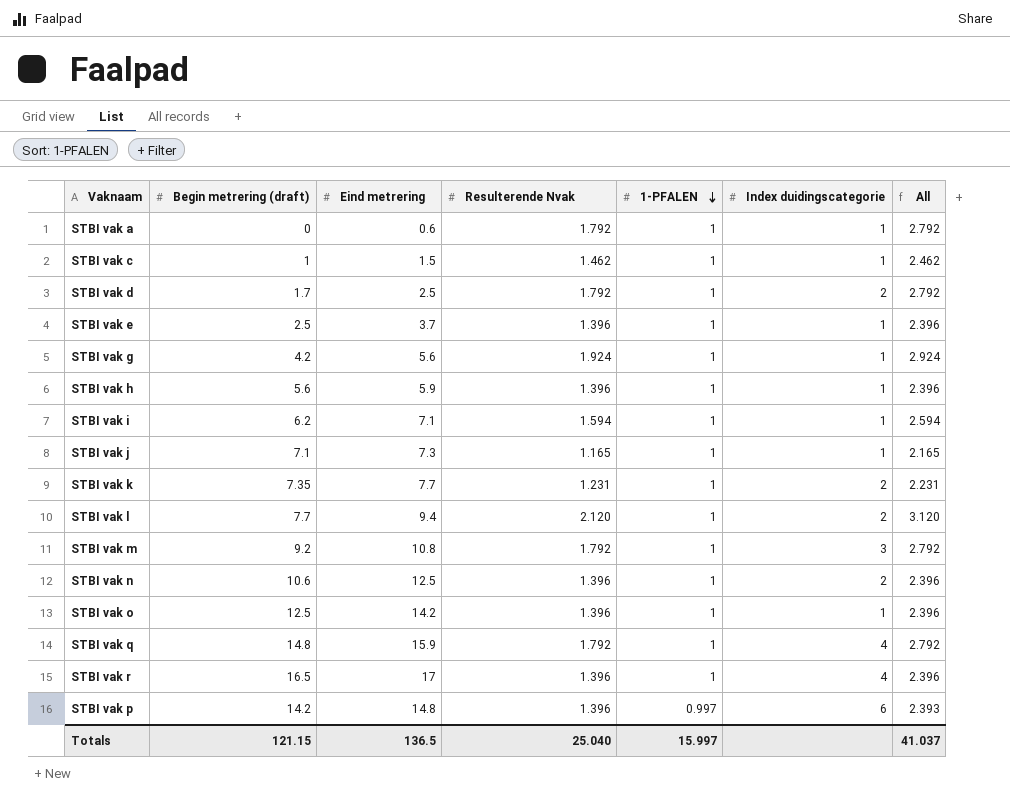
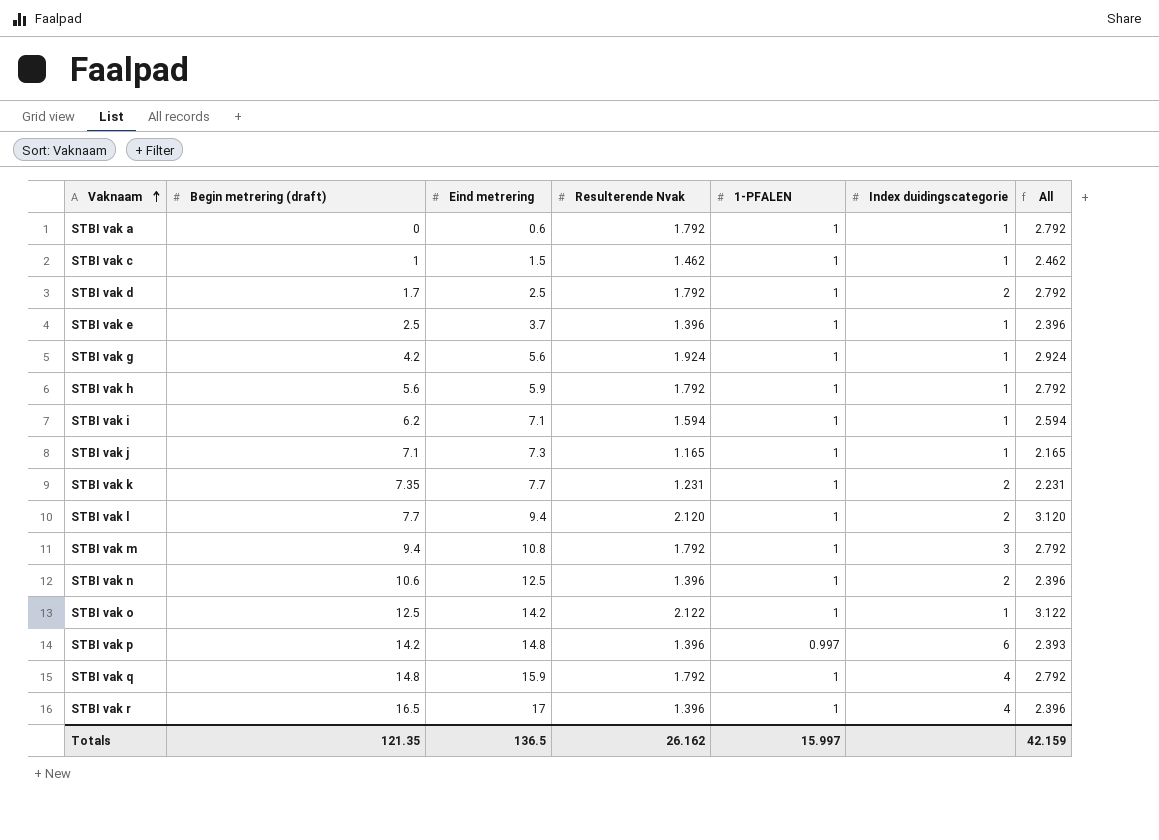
row order: 1-PFALEN descending -> Vaknaam ascending
STBI vak h | Resulterende Nvak: 1.396 -> 1.792
STBI vak h | All: 2.396 -> 2.792
STBI vak m | Begin metrering (draft): 9.2 -> 9.4
STBI vak o | Resulterende Nvak: 1.396 -> 2.122
STBI vak o | All: 2.396 -> 3.122
Totals | Begin metrering (draft): 121.15 -> 121.35
Totals | Resulterende Nvak: 25.040 -> 26.162
Totals | All: 41.037 -> 42.159

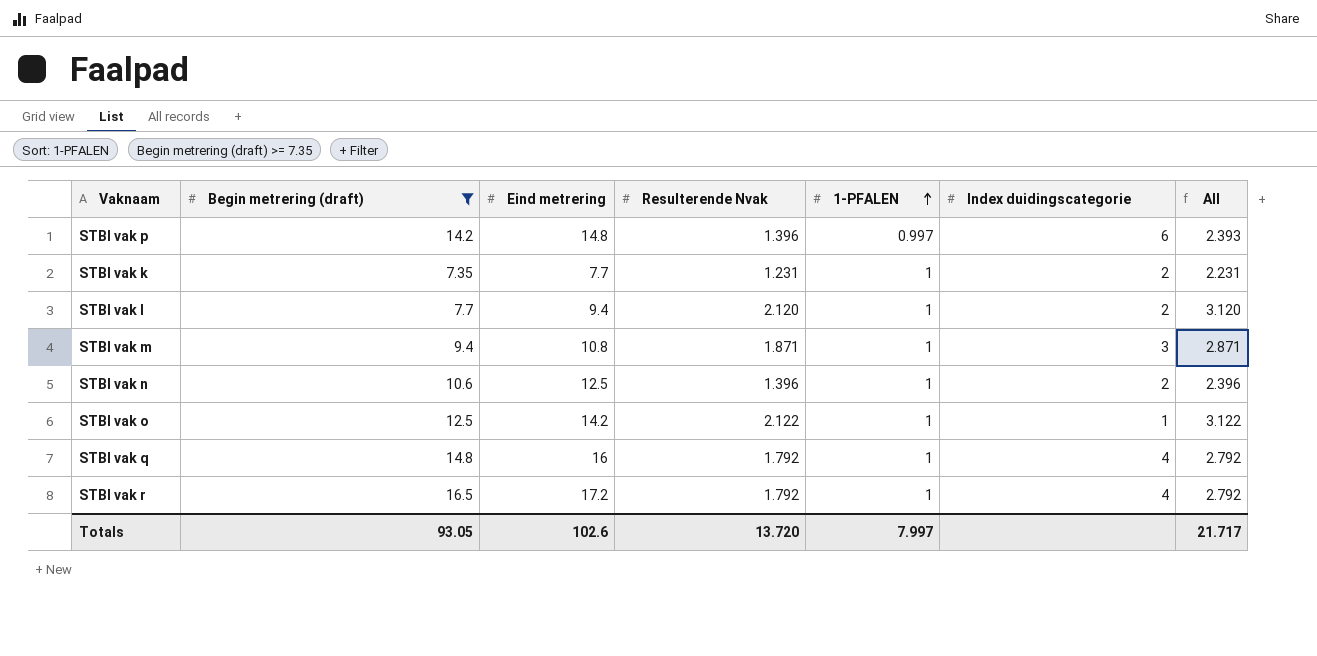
filter: none -> Begin metrering (draft) >= 7.35
row order: Vaknaam ascending -> 1-PFALEN ascending
STBI vak m | Resulterende Nvak: 1.792 -> 1.871
STBI vak m | All: 2.792 -> 2.871
STBI vak q | Eind metrering: 15.9 -> 16
STBI vak r | Eind metrering: 17 -> 17.2
STBI vak r | Resulterende Nvak: 1.396 -> 1.792
STBI vak r | All: 2.396 -> 2.792
Totals | Begin metrering (draft): 121.35 -> 93.05
Totals | Eind metrering: 136.5 -> 102.6
Totals | Resulterende Nvak: 26.162 -> 13.720
Totals | 1-PFALEN: 15.997 -> 7.997
Totals | All: 42.159 -> 21.717

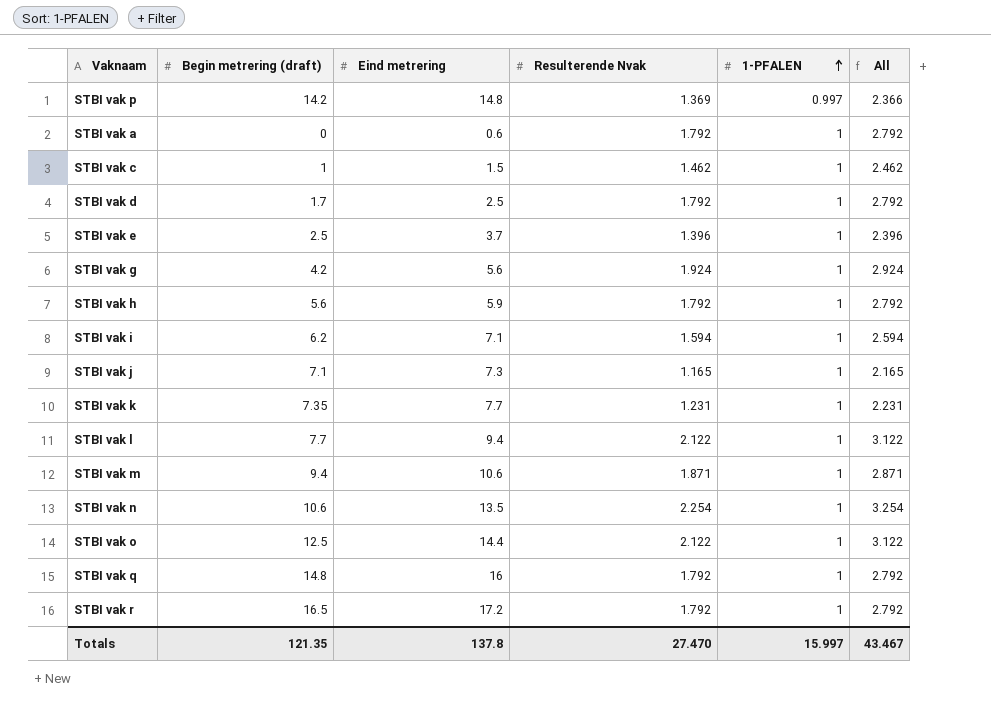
filter: Begin metrering (draft) >= 7.35 -> none
column Index duidingscategorie | position: 6 -> none
STBI vak p | Resulterende Nvak: 1.396 -> 1.369
STBI vak p | All: 2.393 -> 2.366
STBI vak l | Resulterende Nvak: 2.120 -> 2.122
STBI vak l | All: 3.120 -> 3.122
STBI vak m | Eind metrering: 10.8 -> 10.6
STBI vak n | Eind metrering: 12.5 -> 13.5
STBI vak n | Resulterende Nvak: 1.396 -> 2.254
STBI vak n | All: 2.396 -> 3.254
STBI vak o | Eind metrering: 14.2 -> 14.4
Totals | Begin metrering (draft): 93.05 -> 121.35
Totals | Eind metrering: 102.6 -> 137.8
Totals | Resulterende Nvak: 13.720 -> 27.470
Totals | 1-PFALEN: 7.997 -> 15.997
Totals | All: 21.717 -> 43.467

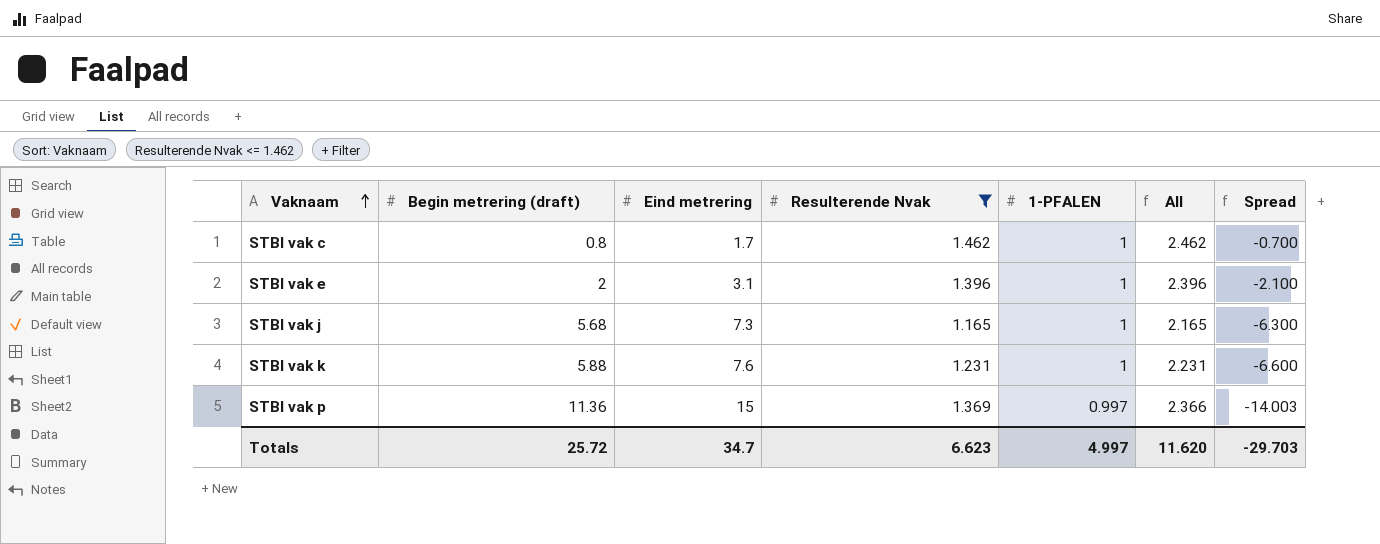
filter: none -> Resulterende Nvak <= 1.462
row order: 1-PFALEN ascending -> Vaknaam ascending
column Spread | formula: none -> [1-PFALEN] - [Eind metrering]
STBI vak c | Begin metrering (draft): 1 -> 0.8
STBI vak c | Eind metrering: 1.5 -> 1.7
STBI vak e | Begin metrering (draft): 2.5 -> 2
STBI vak e | Eind metrering: 3.7 -> 3.1
STBI vak j | Begin metrering (draft): 7.1 -> 5.68
STBI vak k | Begin metrering (draft): 7.35 -> 5.88
STBI vak k | Eind metrering: 7.7 -> 7.6
STBI vak p | Begin metrering (draft): 14.2 -> 11.36
STBI vak p | Eind metrering: 14.8 -> 15
Totals | Begin metrering (draft): 121.35 -> 25.72
Totals | Eind metrering: 137.8 -> 34.7
Totals | Resulterende Nvak: 27.470 -> 6.623
Totals | 1-PFALEN: 15.997 -> 4.997
Totals | All: 43.467 -> 11.620

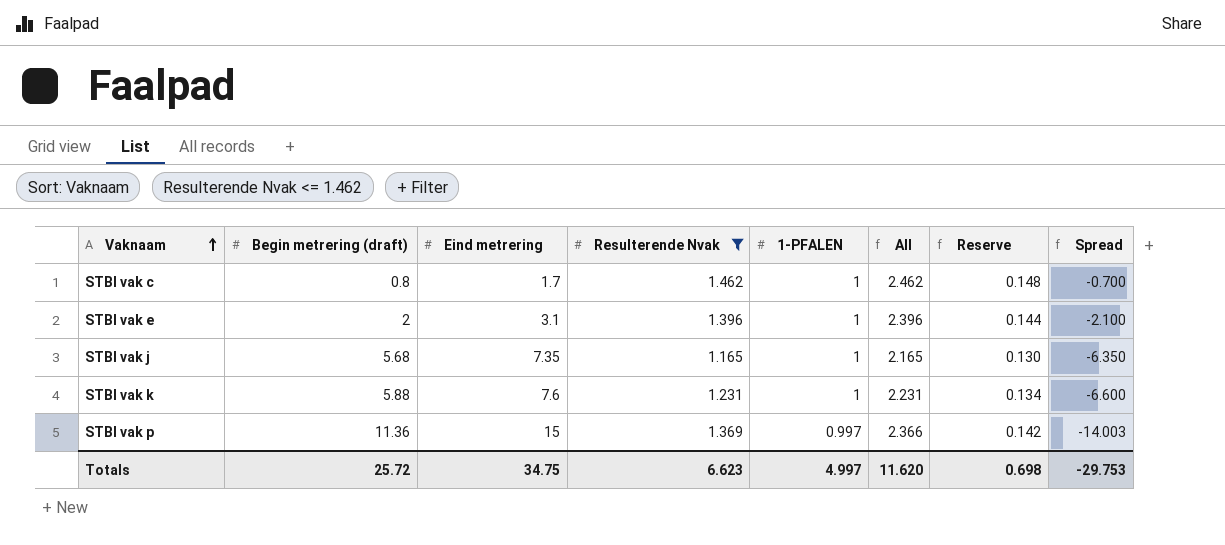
column Reserve | formula: none -> [All] * 0.06
STBI vak j | Eind metrering: 7.3 -> 7.35
STBI vak j | Spread: -6.300 -> -6.350
Totals | Eind metrering: 34.7 -> 34.75
Totals | Spread: -29.703 -> -29.753

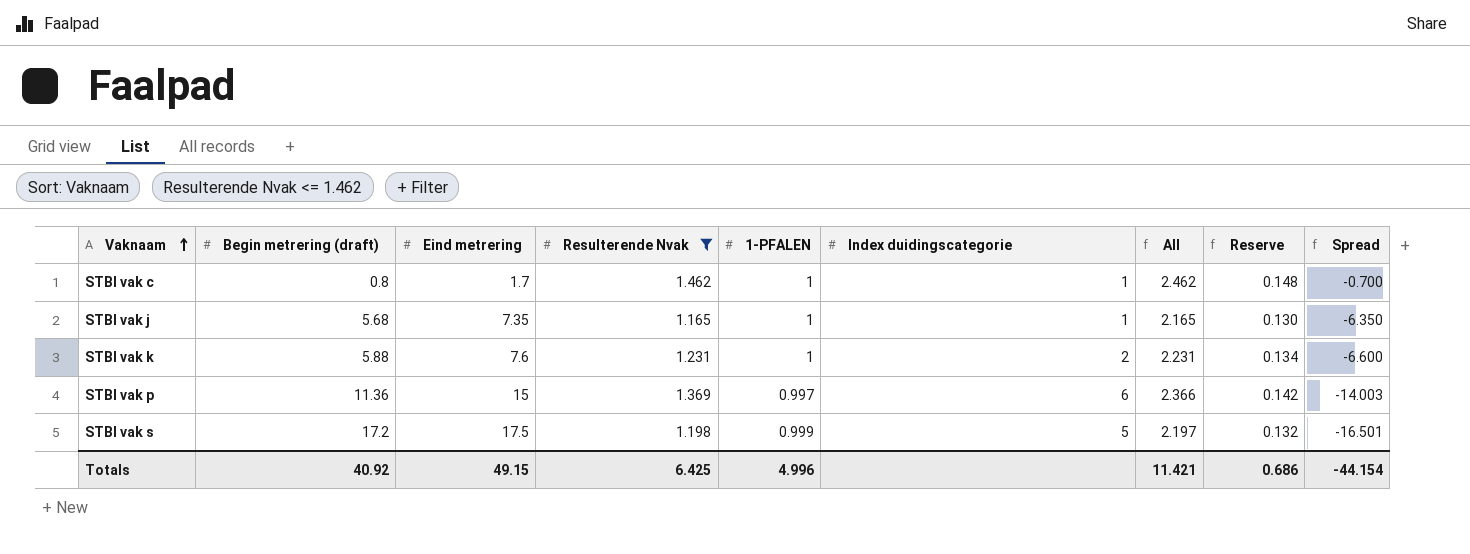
column Index duidingscategorie | position: none -> 6
row STBI vak e: 2 | 3.1 | 1.396 | 1 | 2.396 | 0.144 | -2.100 -> none
row STBI vak s: none -> 17.2 | 17.5 | 1.198 | 0.999 | 5 | 2.197 | 0.132 | -16.501
Totals | Begin metrering (draft): 25.72 -> 40.92
Totals | Eind metrering: 34.75 -> 49.15
Totals | Resulterende Nvak: 6.623 -> 6.425
Totals | 1-PFALEN: 4.997 -> 4.996
Totals | All: 11.620 -> 11.421
Totals | Reserve: 0.698 -> 0.686
Totals | Spread: -29.753 -> -44.154

